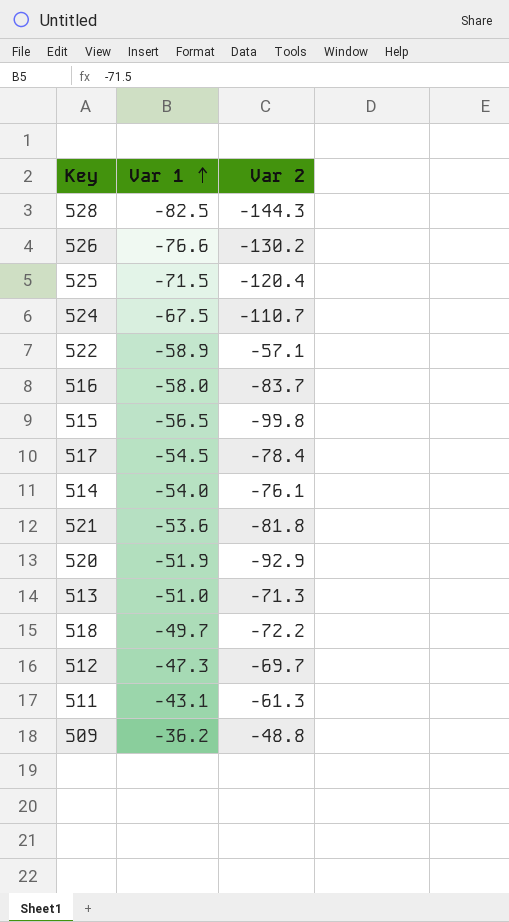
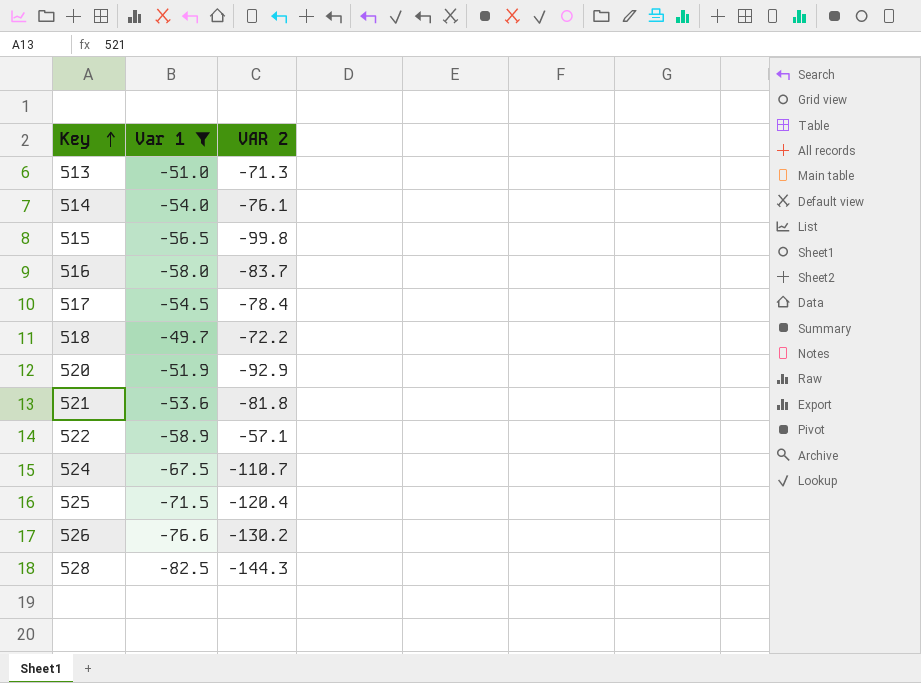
filter: none -> Var 1 <= -49.7
row order: Var 1 ascending -> Key ascending
column name: Var 2 -> VAR 2

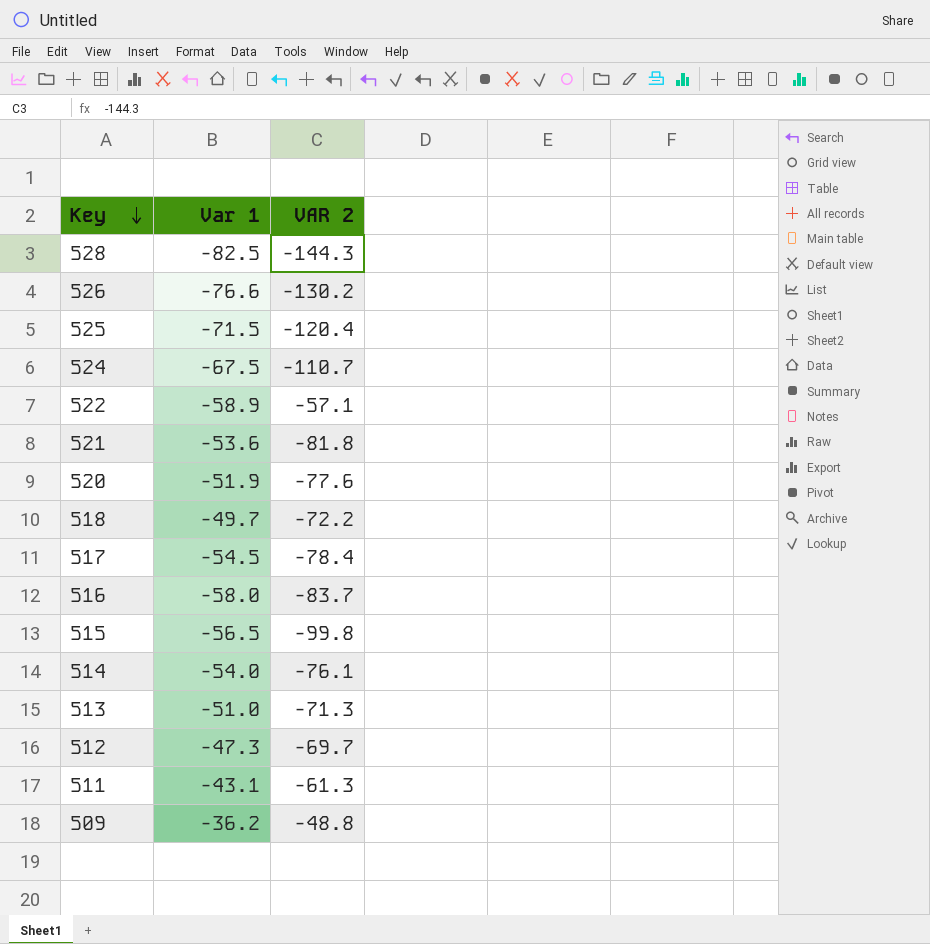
filter: Var 1 <= -49.7 -> none
row order: Key ascending -> Key descending
520 | VAR 2: -92.9 -> -77.6

